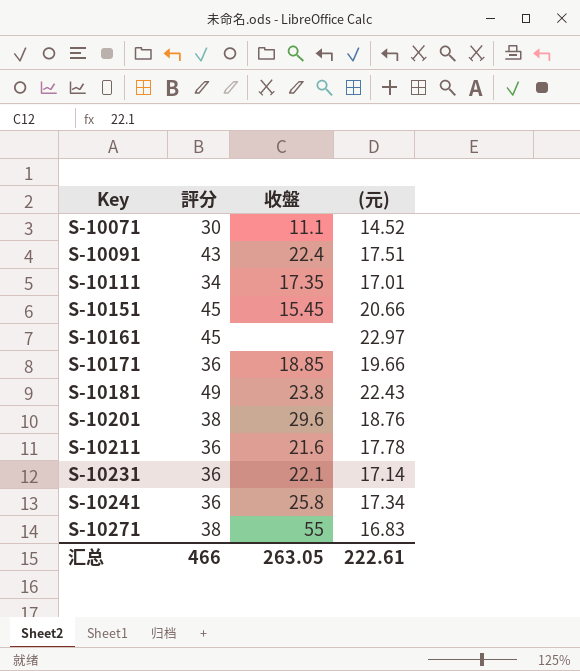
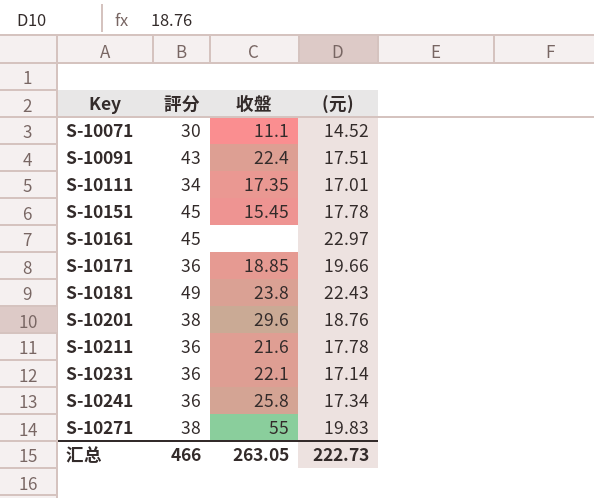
S-10151 | (元): 20.66 -> 17.78
S-10271 | (元): 16.83 -> 19.83
汇总 | (元): 222.61 -> 222.73

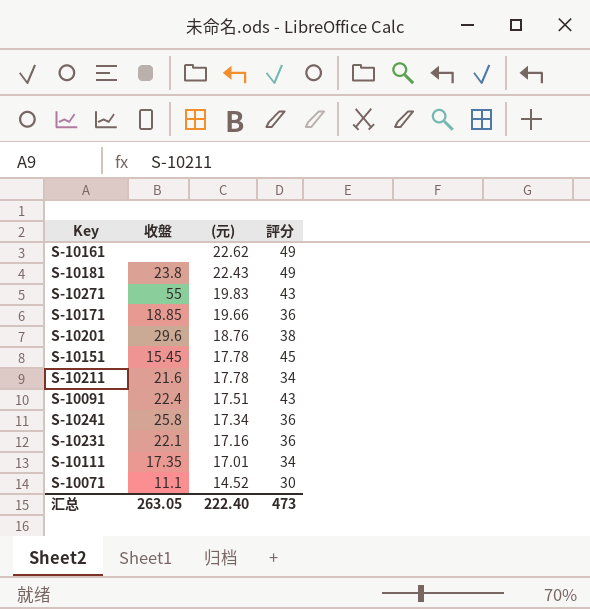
row order: Key ascending -> (元) descending
column 評分 | position: 2 -> 4
S-10161 | (元): 22.97 -> 22.62
S-10161 | 評分: 45 -> 49
S-10271 | 評分: 38 -> 43
S-10211 | 評分: 36 -> 34
S-10231 | (元): 17.14 -> 17.16
汇总 | (元): 222.73 -> 222.40
汇总 | 評分: 466 -> 473

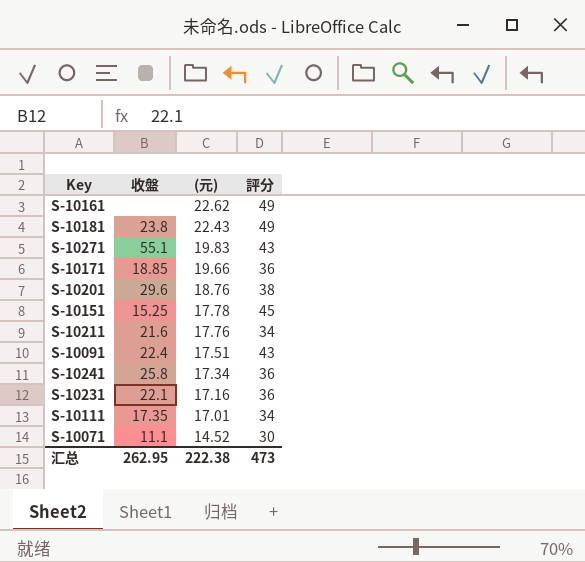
S-10271 | 收盤: 55 -> 55.1
S-10151 | 收盤: 15.45 -> 15.25
S-10211 | (元): 17.78 -> 17.76
汇总 | 收盤: 263.05 -> 262.95
汇总 | (元): 222.40 -> 222.38

